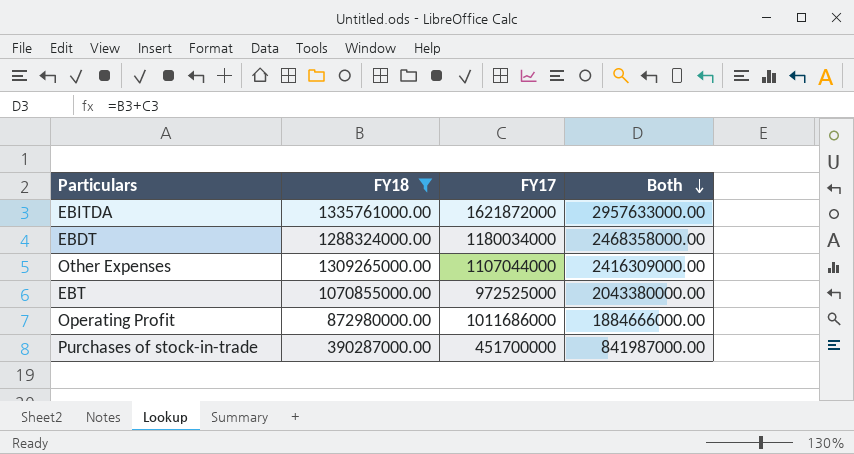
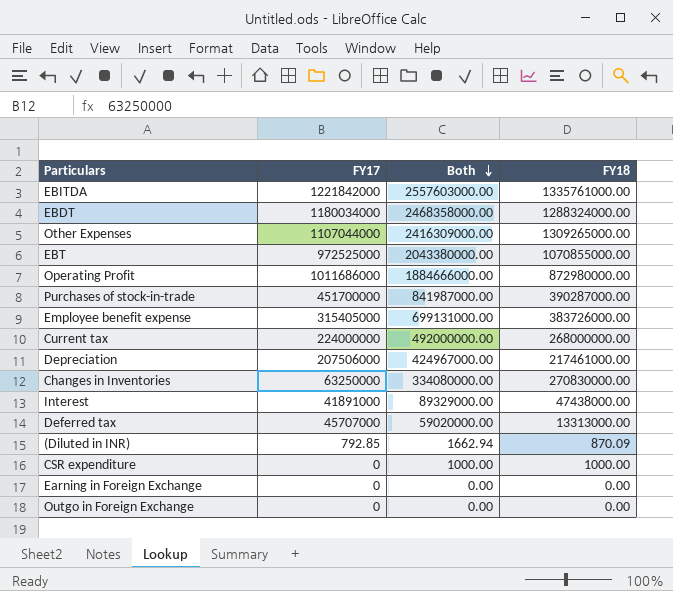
filter: FY18 >= 390287000.00 -> none
column FY18 | position: 2 -> 4
EBITDA | FY17: 1621872000 -> 1221842000
EBITDA | Both: 2957633000.00 -> 2557603000.00

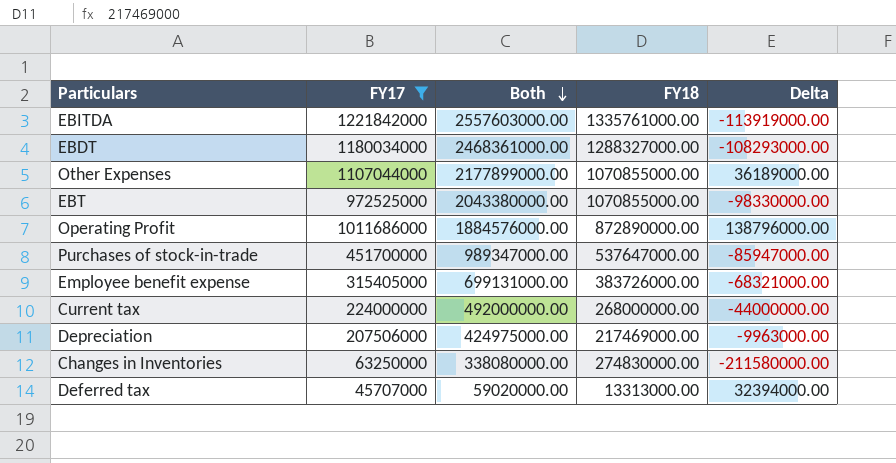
filter: none -> FY17 >= 45707000
column Delta | formula: none -> [FY17] - [FY18]
EBDT | Both: 2468358000.00 -> 2468361000.00
EBDT | FY18: 1288324000.00 -> 1288327000.00
Other Expenses | Both: 2416309000.00 -> 2177899000.00
Other Expenses | FY18: 1309265000.00 -> 1070855000.00
Operating Profit | Both: 1884666000.00 -> 1884576000.00
Operating Profit | FY18: 872980000.00 -> 872890000.00
Purchases of stock-in-trade | Both: 841987000.00 -> 989347000.00
Purchases of stock-in-trade | FY18: 390287000.00 -> 537647000.00
Depreciation | Both: 424967000.00 -> 424975000.00
Depreciation | FY18: 217461000.00 -> 217469000.00
Changes in Inventories | Both: 334080000.00 -> 338080000.00
Changes in Inventories | FY18: 270830000.00 -> 274830000.00

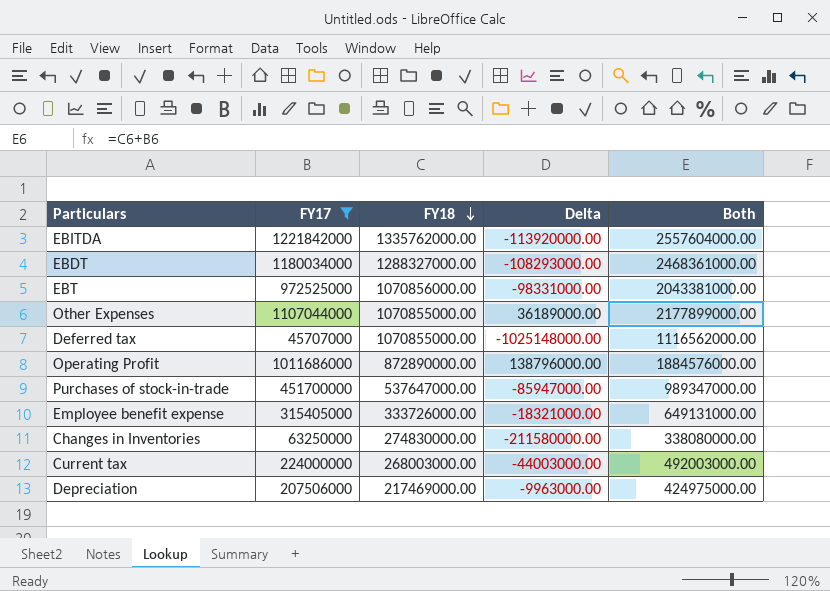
row order: Both descending -> FY18 descending
column Both | position: 3 -> 5
EBITDA | FY18: 1335761000.00 -> 1335762000.00
EBITDA | Delta: -113919000.00 -> -113920000.00
EBITDA | Both: 2557603000.00 -> 2557604000.00
EBT | FY18: 1070855000.00 -> 1070856000.00
EBT | Delta: -98330000.00 -> -98331000.00
EBT | Both: 2043380000.00 -> 2043381000.00
Deferred tax | FY18: 13313000.00 -> 1070855000.00
Deferred tax | Delta: 32394000.00 -> -1025148000.00
Deferred tax | Both: 59020000.00 -> 1116562000.00
Employee benefit expense | FY18: 383726000.00 -> 333726000.00
Employee benefit expense | Delta: -68321000.00 -> -18321000.00
Employee benefit expense | Both: 699131000.00 -> 649131000.00
Current tax | FY18: 268000000.00 -> 268003000.00
Current tax | Delta: -44000000.00 -> -44003000.00
Current tax | Both: 492000000.00 -> 492003000.00

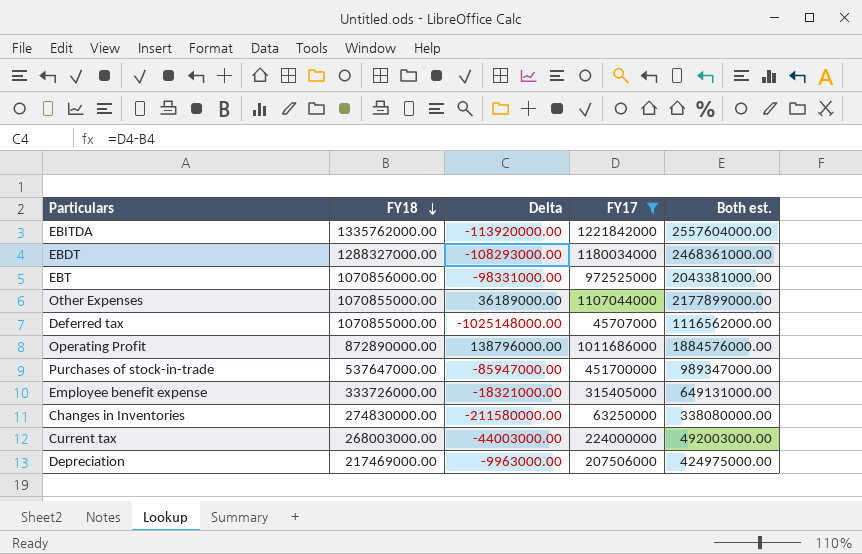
column FY17 | position: 2 -> 4
column name: Both -> Both est.

